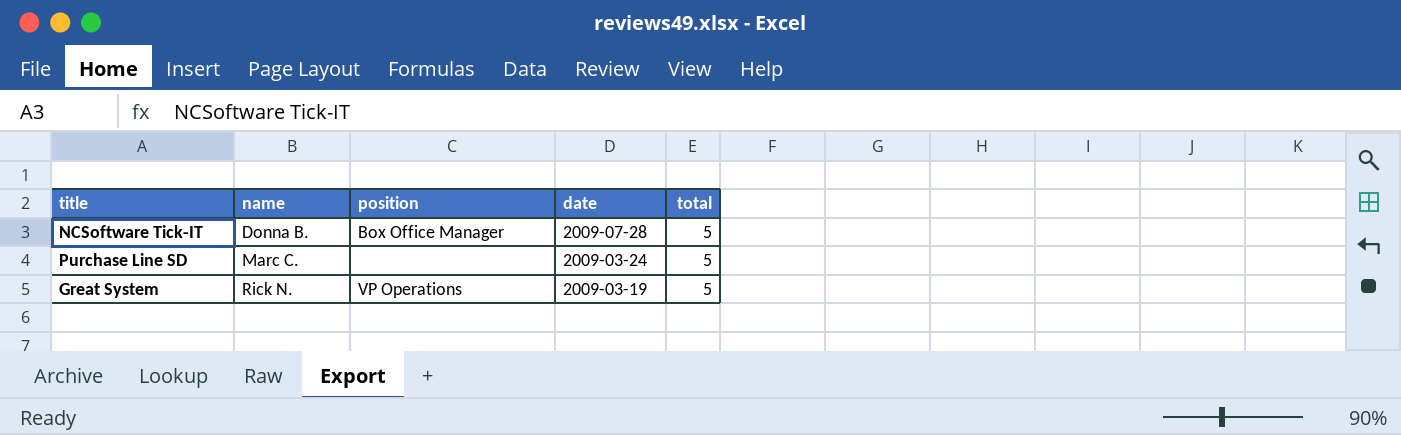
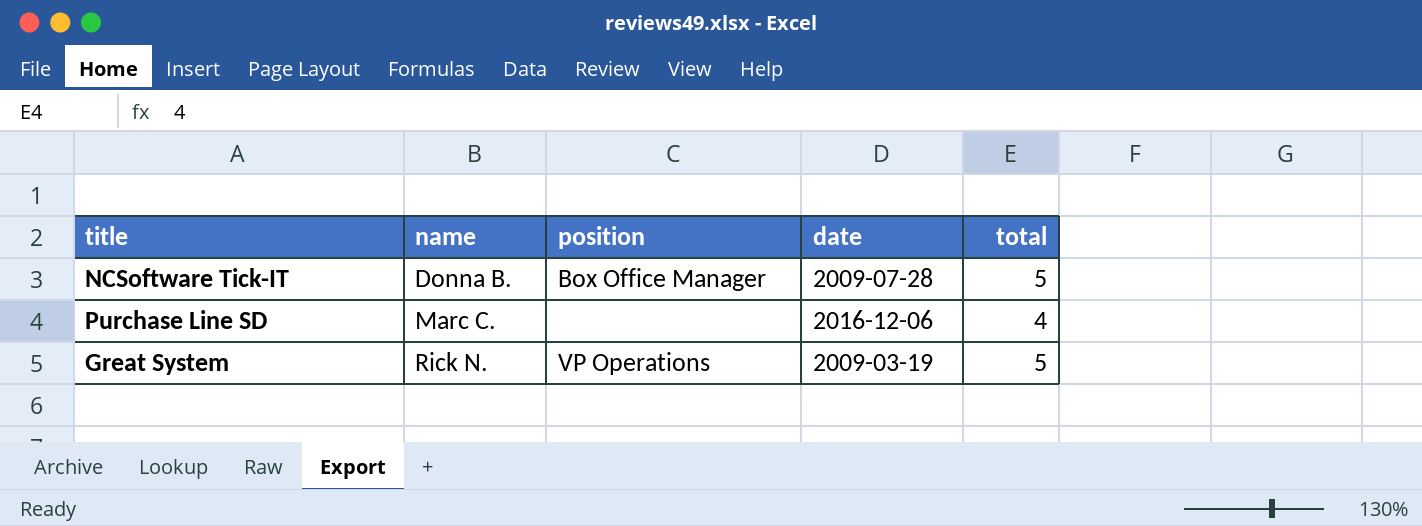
Purchase Line SD | date: 2009-03-24 -> 2016-12-06
Purchase Line SD | total: 5 -> 4

